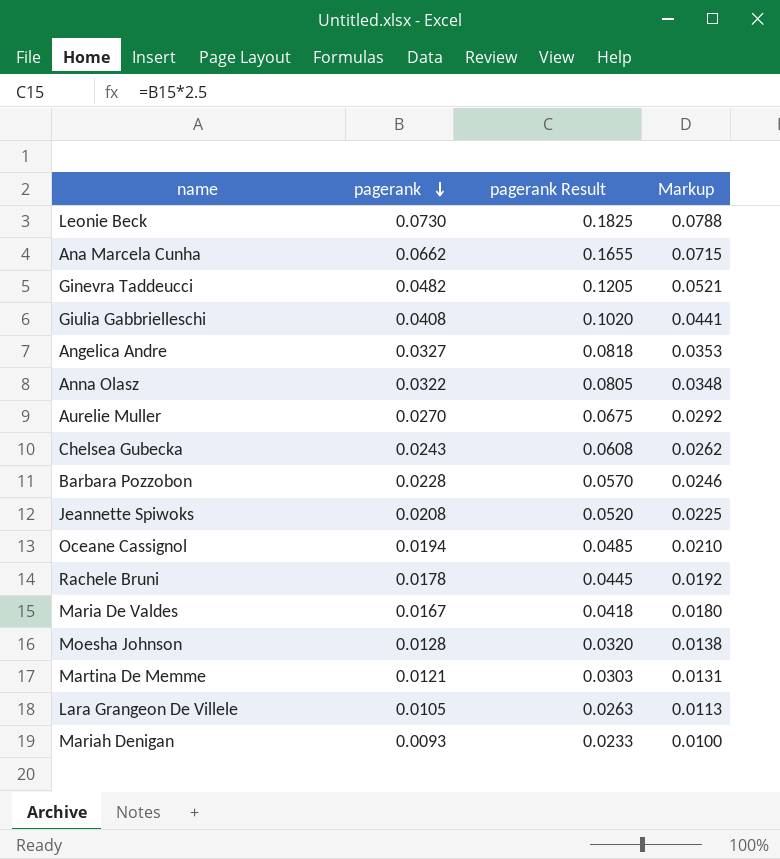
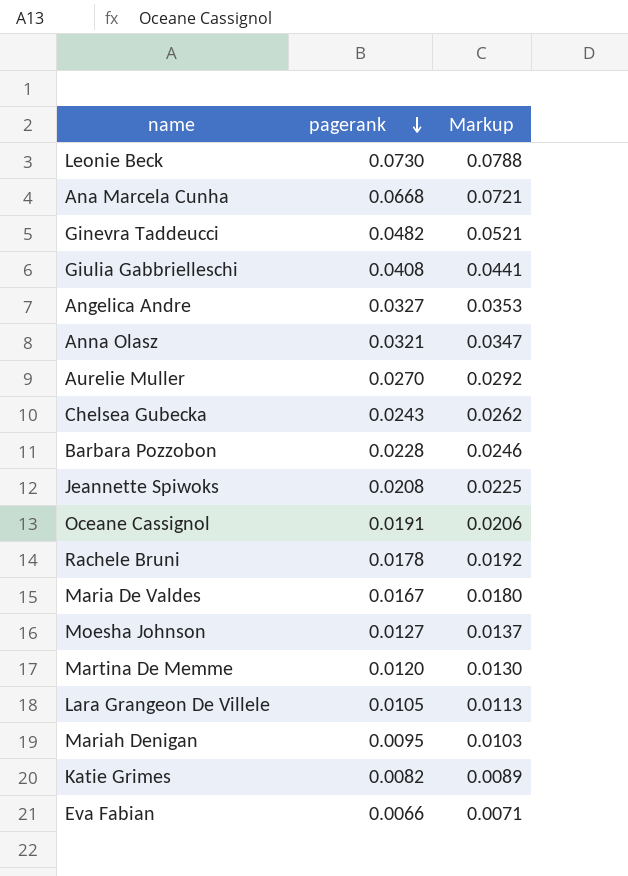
column pagerank Result | formula: [pagerank] * 2.5 -> none
Ana Marcela Cunha | pagerank: 0.0662 -> 0.0668
Ana Marcela Cunha | Markup: 0.0715 -> 0.0721
Anna Olasz | pagerank: 0.0322 -> 0.0321
Anna Olasz | Markup: 0.0348 -> 0.0347
Oceane Cassignol | pagerank: 0.0194 -> 0.0191
Oceane Cassignol | Markup: 0.0210 -> 0.0206
Moesha Johnson | pagerank: 0.0128 -> 0.0127
Moesha Johnson | Markup: 0.0138 -> 0.0137
Martina De Memme | pagerank: 0.0121 -> 0.0120
Martina De Memme | Markup: 0.0131 -> 0.0130
Mariah Denigan | pagerank: 0.0093 -> 0.0095
Mariah Denigan | Markup: 0.0100 -> 0.0103
row Katie Grimes: none -> 0.0082 | 0.0089
row Eva Fabian: none -> 0.0066 | 0.0071

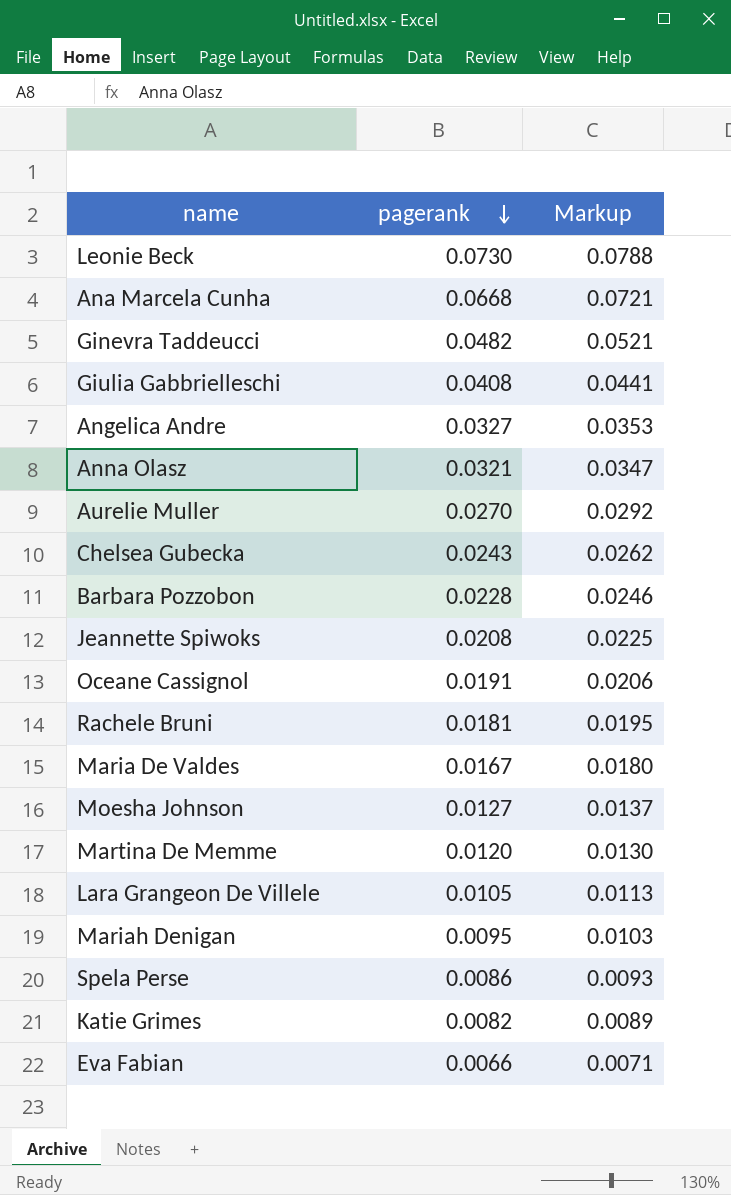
Rachele Bruni | pagerank: 0.0178 -> 0.0181
Rachele Bruni | Markup: 0.0192 -> 0.0195
row Spela Perse: none -> 0.0086 | 0.0093

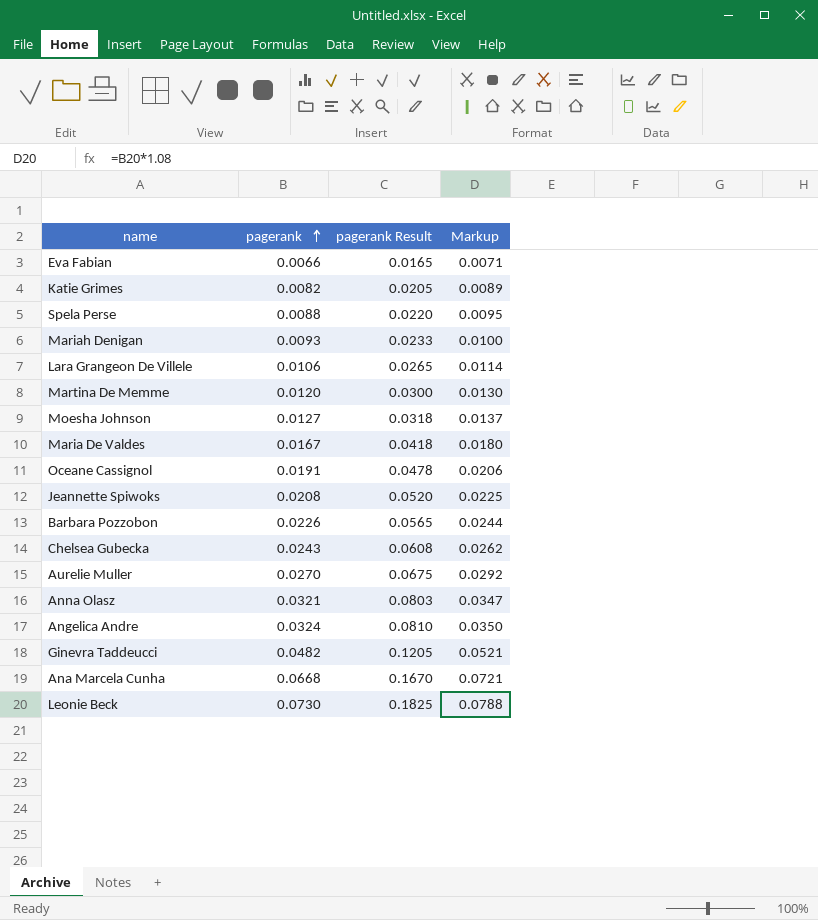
row order: pagerank descending -> pagerank ascending
column pagerank Result | formula: none -> [pagerank] * 2.5
row Giulia Gabbrielleschi: 0.0408 | 0.0441 -> none
row Rachele Bruni: 0.0181 | 0.0195 -> none
Spela Perse | pagerank: 0.0086 -> 0.0088
Spela Perse | Markup: 0.0093 -> 0.0095
Mariah Denigan | pagerank: 0.0095 -> 0.0093
Mariah Denigan | Markup: 0.0103 -> 0.0100
Lara Grangeon De Villele | pagerank: 0.0105 -> 0.0106
Lara Grangeon De Villele | Markup: 0.0113 -> 0.0114
Barbara Pozzobon | pagerank: 0.0228 -> 0.0226
Barbara Pozzobon | Markup: 0.0246 -> 0.0244
Angelica Andre | pagerank: 0.0327 -> 0.0324
Angelica Andre | Markup: 0.0353 -> 0.0350

